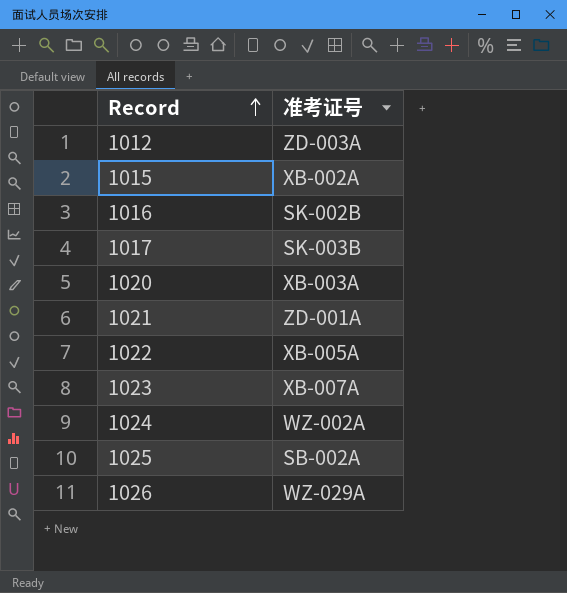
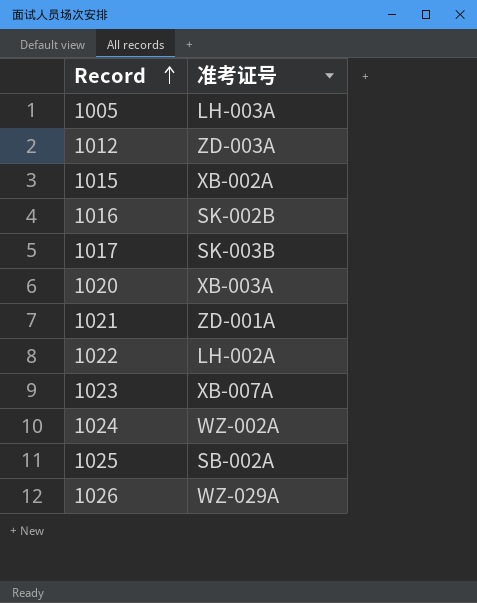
row 1005: none -> LH-003A
1022 | 准考证号: XB-005A -> LH-002A

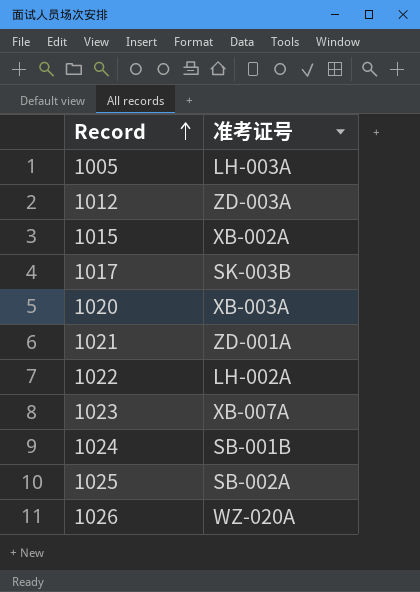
row 1016: SK-002B -> none
1024 | 准考证号: WZ-002A -> SB-001B
1026 | 准考证号: WZ-029A -> WZ-020A

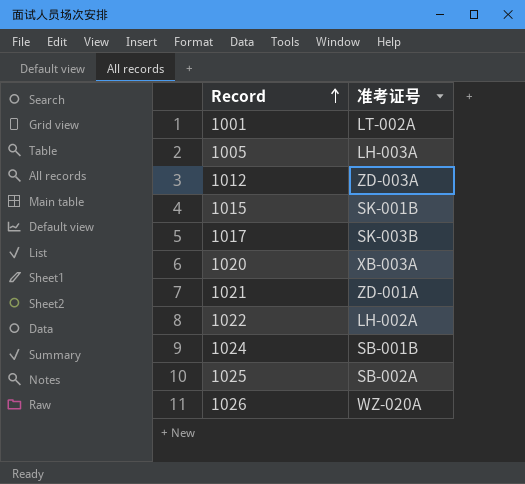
row 1023: XB-007A -> none
row 1001: none -> LT-002A
1015 | 准考证号: XB-002A -> SK-001B

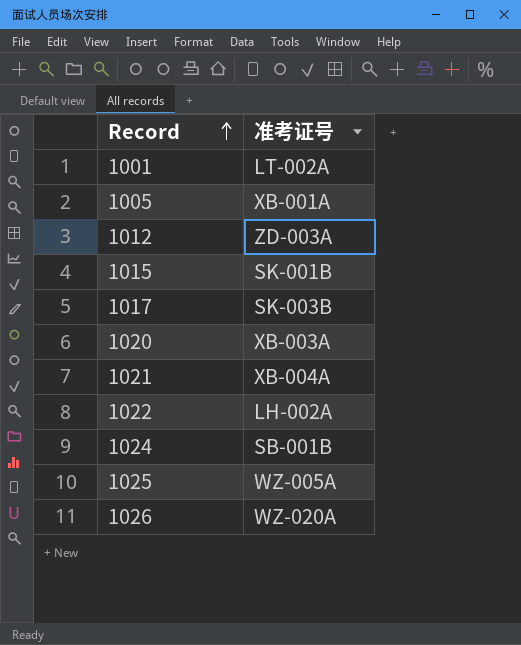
1005 | 准考证号: LH-003A -> XB-001A
1021 | 准考证号: ZD-001A -> XB-004A
1025 | 准考证号: SB-002A -> WZ-005A

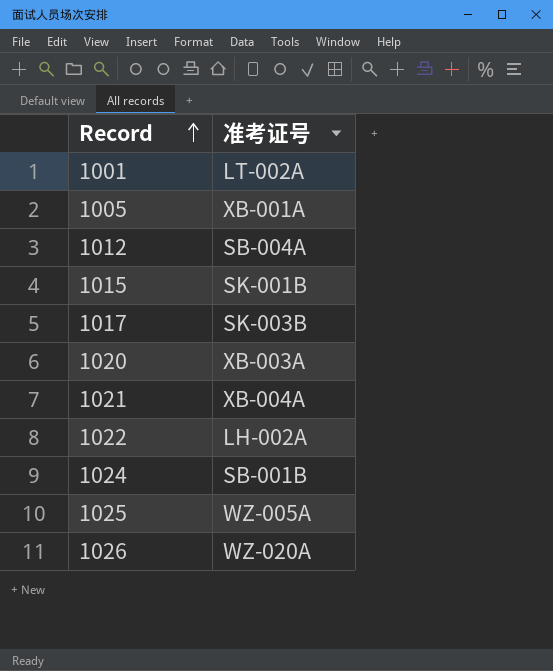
1012 | 准考证号: ZD-003A -> SB-004A

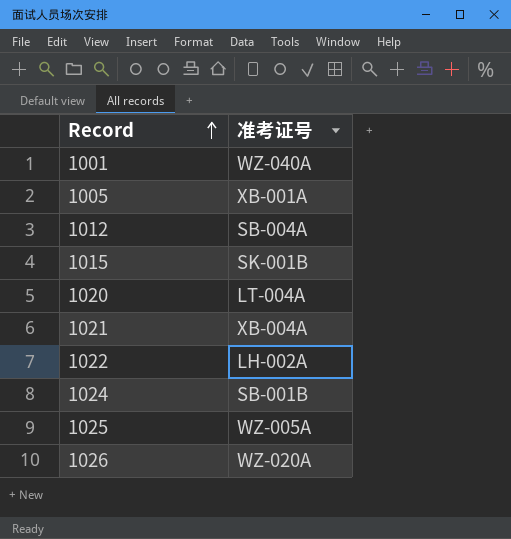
row 1017: SK-003B -> none
1001 | 准考证号: LT-002A -> WZ-040A
1020 | 准考证号: XB-003A -> LT-004A

